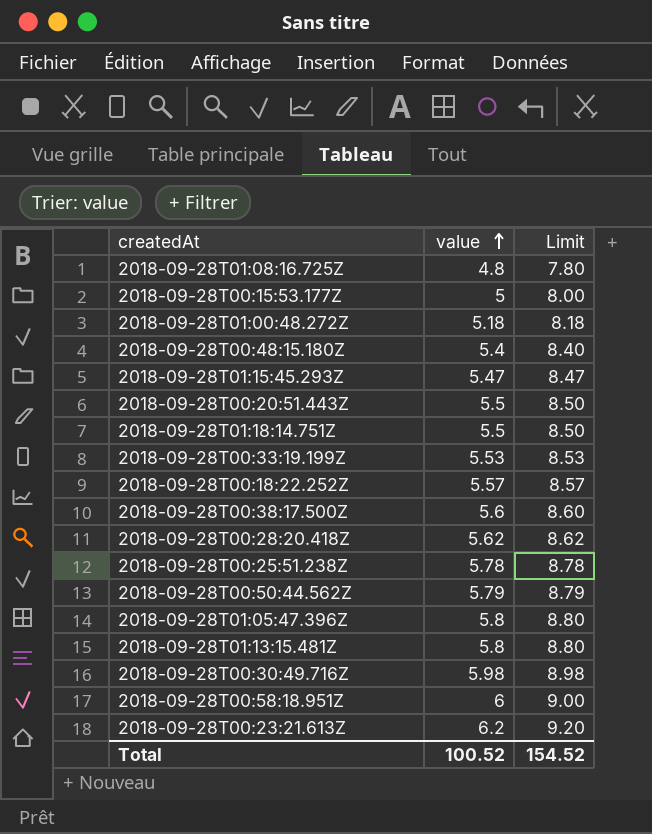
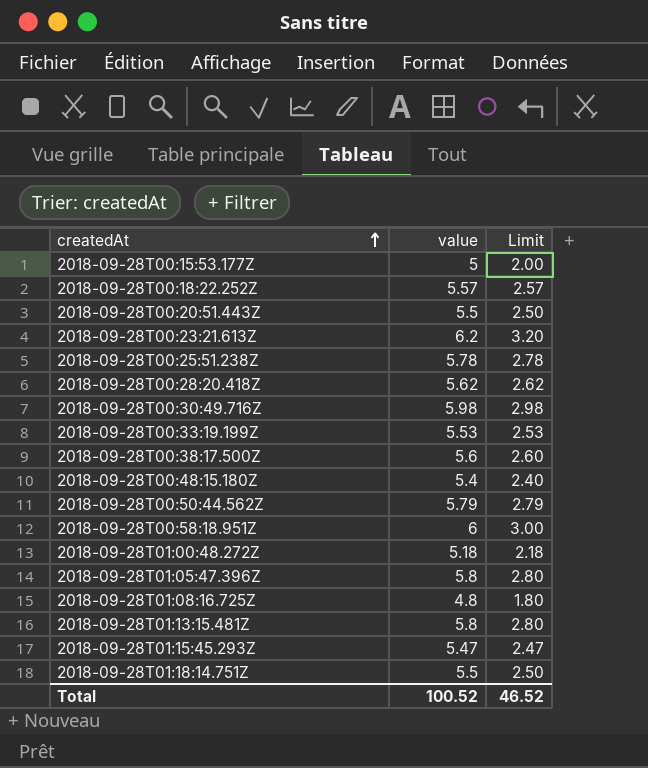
row order: value ascending -> createdAt ascending
column Limit | formula: [value] + 3 -> [value] - 3
Total | Limit: 154.52 -> 46.52

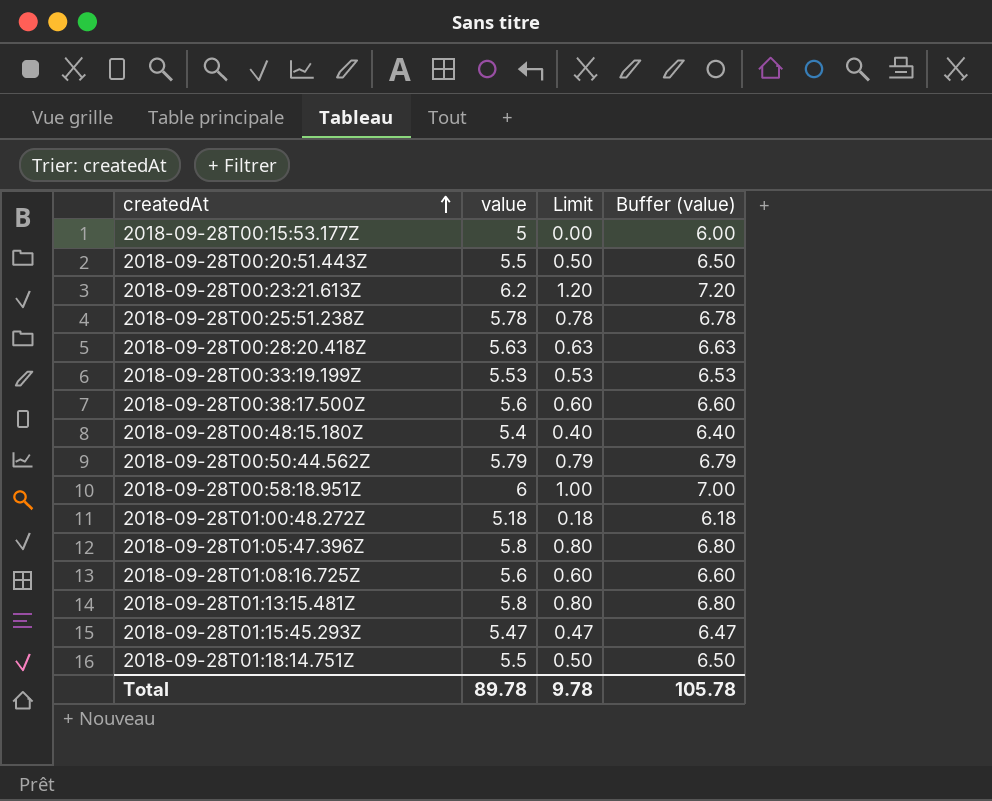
column Limit | formula: [value] - 3 -> [value] - 5
column Buffer (value) | formula: none -> [value] + 1
row 2018-09-28T00:18:22.252Z: 5.57 | 2.57 -> none
row 2018-09-28T00:30:49.716Z: 5.98 | 2.98 -> none
2018-09-28T00:28:20.418Z | value: 5.62 -> 5.63
2018-09-28T01:08:16.725Z | value: 4.8 -> 5.6
Total | value: 100.52 -> 89.78
Total | Limit: 46.52 -> 9.78

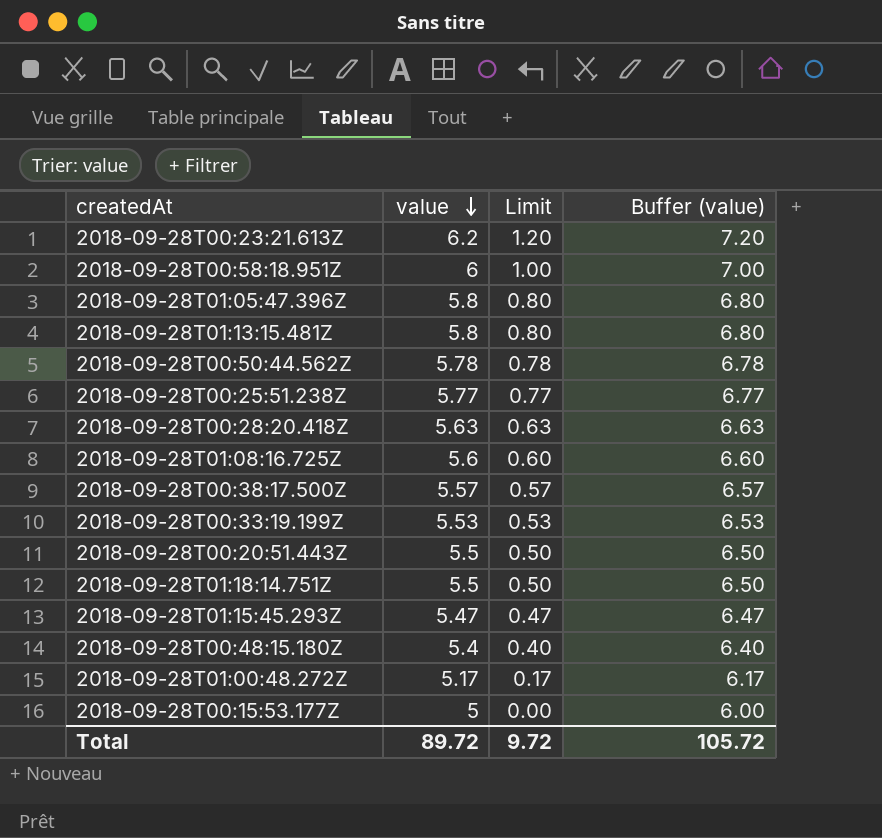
row order: createdAt ascending -> value descending
2018-09-28T00:50:44.562Z | value: 5.79 -> 5.78
2018-09-28T00:50:44.562Z | Limit: 0.79 -> 0.78
2018-09-28T00:50:44.562Z | Buffer (value): 6.79 -> 6.78
2018-09-28T00:25:51.238Z | value: 5.78 -> 5.77
2018-09-28T00:25:51.238Z | Limit: 0.78 -> 0.77
2018-09-28T00:25:51.238Z | Buffer (value): 6.78 -> 6.77
2018-09-28T00:38:17.500Z | value: 5.6 -> 5.57
2018-09-28T00:38:17.500Z | Limit: 0.60 -> 0.57
2018-09-28T00:38:17.500Z | Buffer (value): 6.60 -> 6.57
2018-09-28T01:00:48.272Z | value: 5.18 -> 5.17
2018-09-28T01:00:48.272Z | Limit: 0.18 -> 0.17
2018-09-28T01:00:48.272Z | Buffer (value): 6.18 -> 6.17
Total | value: 89.78 -> 89.72
Total | Limit: 9.78 -> 9.72
Total | Buffer (value): 105.78 -> 105.72

